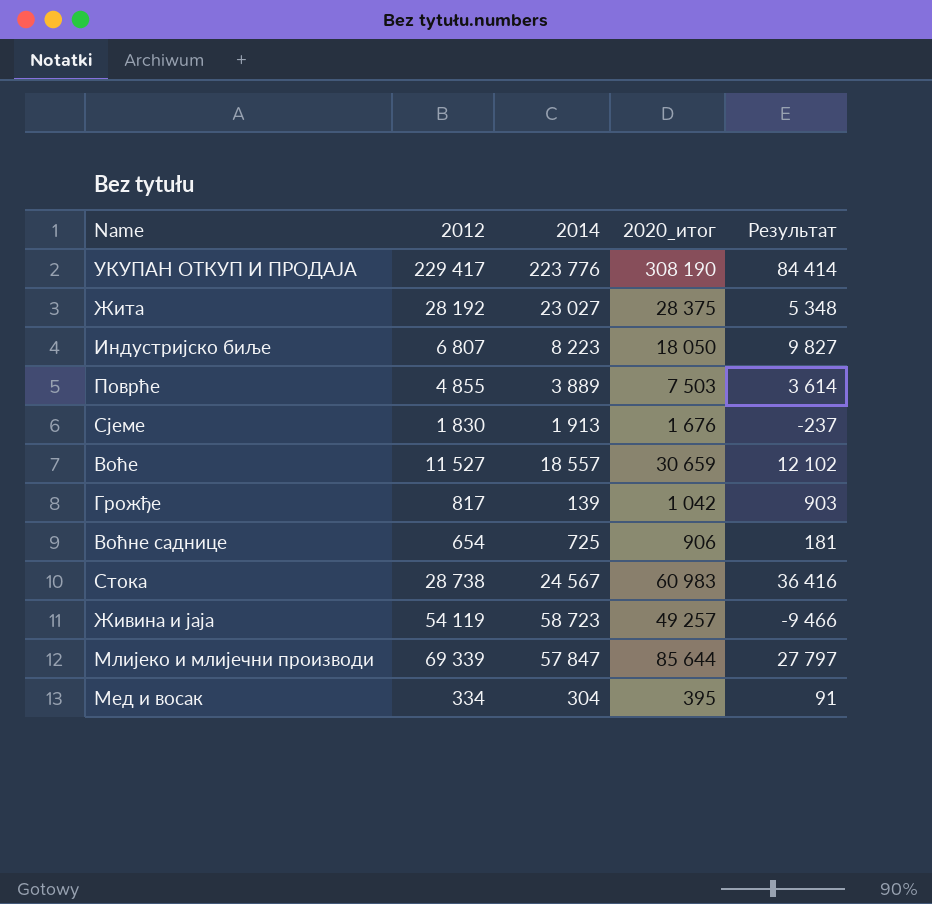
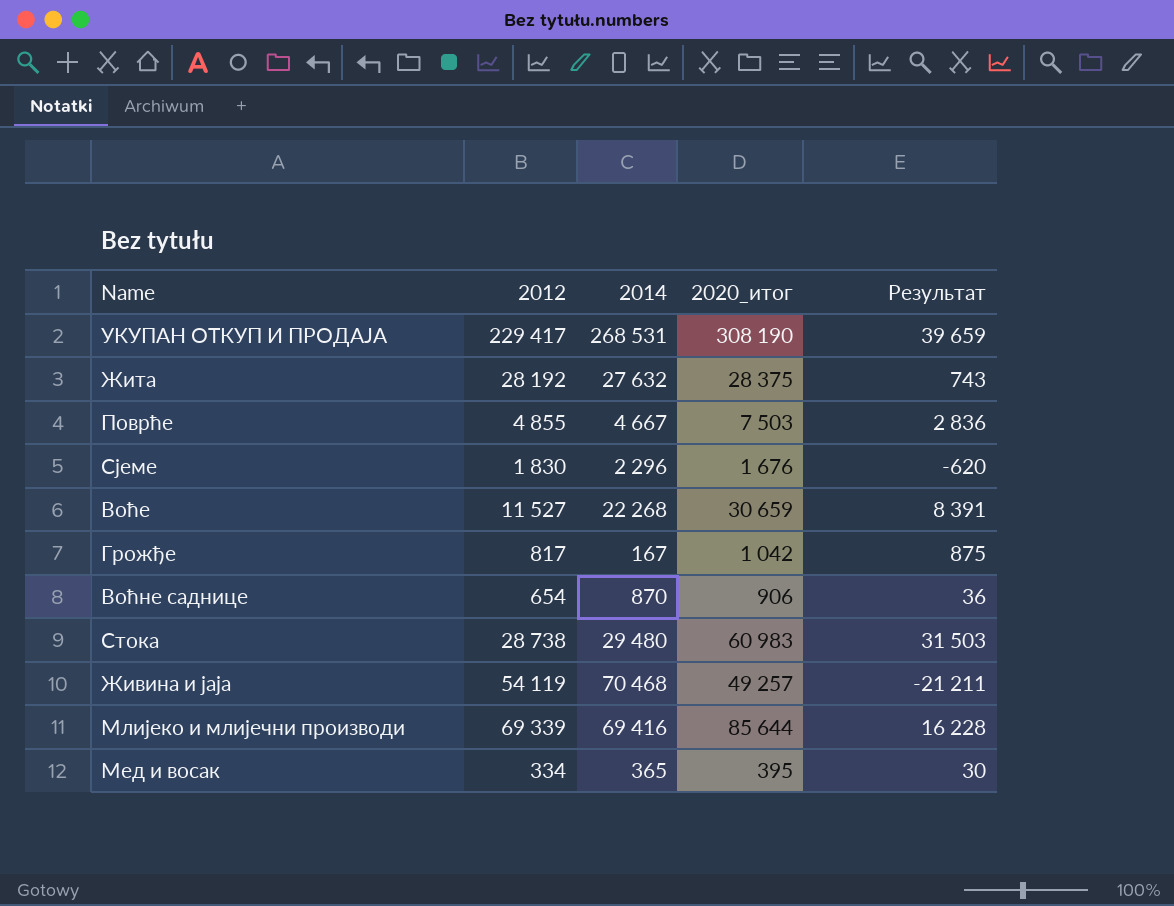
row Индустријско биље: 6 807 | 8 223 | 18 050 | 9 827 -> none
УКУПАН ОТКУП И ПРОДАЈА | 2014: 223 776 -> 268 531
УКУПАН ОТКУП И ПРОДАЈА | Результат: 84 414 -> 39 659
Жита | 2014: 23 027 -> 27 632
Жита | Результат: 5 348 -> 743
Поврће | 2014: 3 889 -> 4 667
Поврће | Результат: 3 614 -> 2 836
Сјеме | 2014: 1 913 -> 2 296
Сјеме | Результат: -237 -> -620
Воће | 2014: 18 557 -> 22 268
Воће | Результат: 12 102 -> 8 391
Грожђе | 2014: 139 -> 167
Грожђе | Результат: 903 -> 875
Воћне саднице | 2014: 725 -> 870
Воћне саднице | Результат: 181 -> 36
Стока | 2014: 24 567 -> 29 480
Стока | Результат: 36 416 -> 31 503
Живина и јаја | 2014: 58 723 -> 70 468
Живина и јаја | Результат: -9 466 -> -21 211
Млијеко и млијечни производи | 2014: 57 847 -> 69 416
Млијеко и млијечни производи | Результат: 27 797 -> 16 228
Мед и восак | 2014: 304 -> 365
Мед и восак | Результат: 91 -> 30

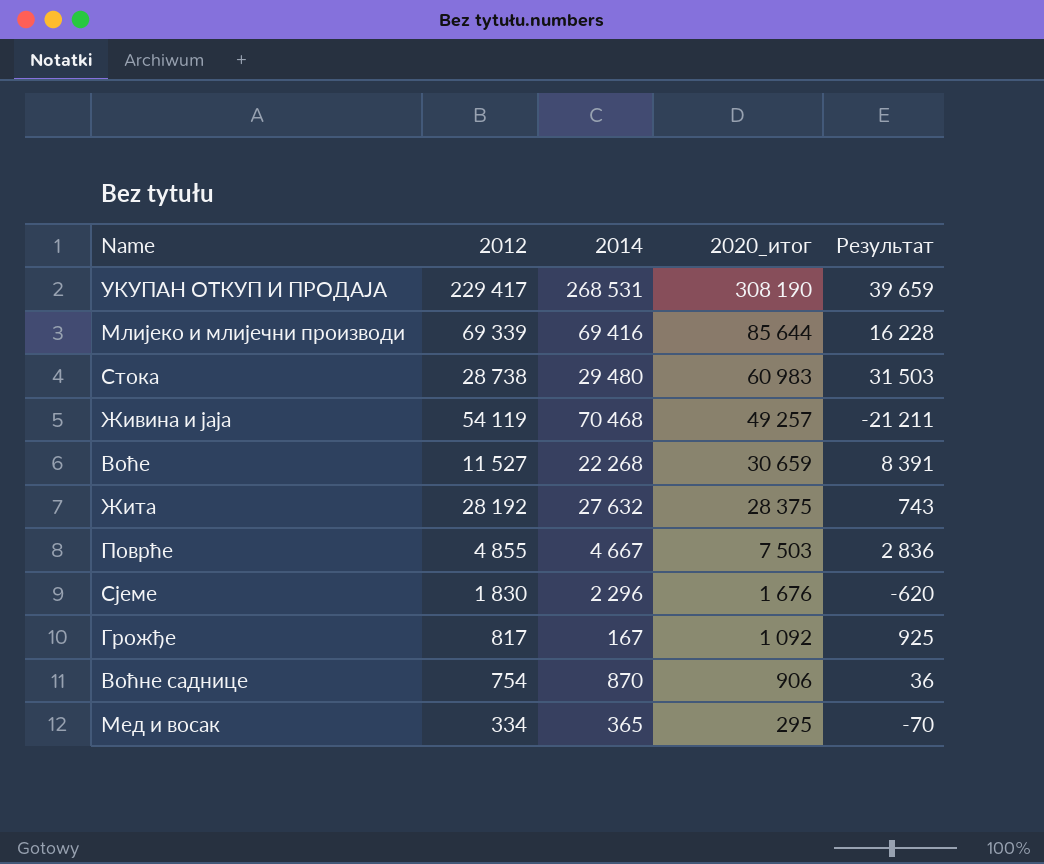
row order: none -> 2020_итог descending
Грожђе | 2020_итог: 1 042 -> 1 092
Грожђе | Результат: 875 -> 925
Воћне саднице | 2012: 654 -> 754
Мед и восак | 2020_итог: 395 -> 295
Мед и восак | Результат: 30 -> -70

